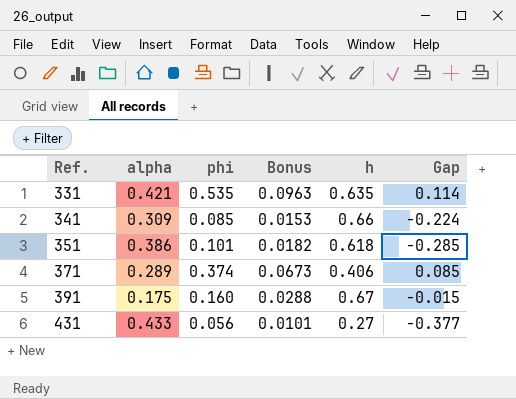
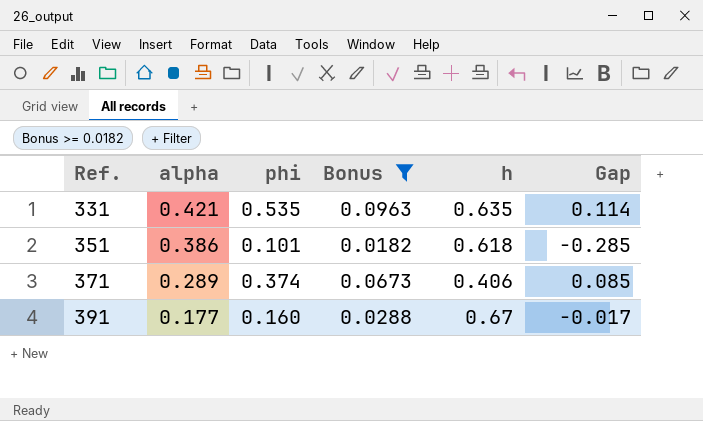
filter: none -> Bonus >= 0.0182
391 | alpha: 0.175 -> 0.177
391 | Gap: -0.015 -> -0.017

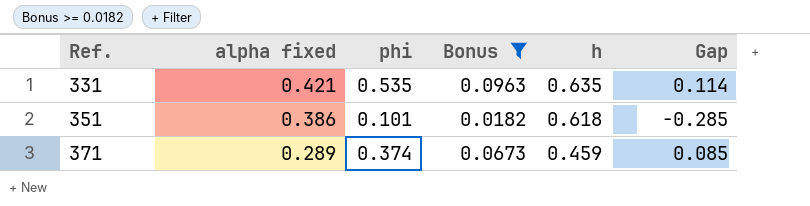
column name: alpha -> alpha fixed
row 391: 0.177 | 0.160 | 0.0288 | 0.67 | -0.017 -> none
371 | h: 0.406 -> 0.459

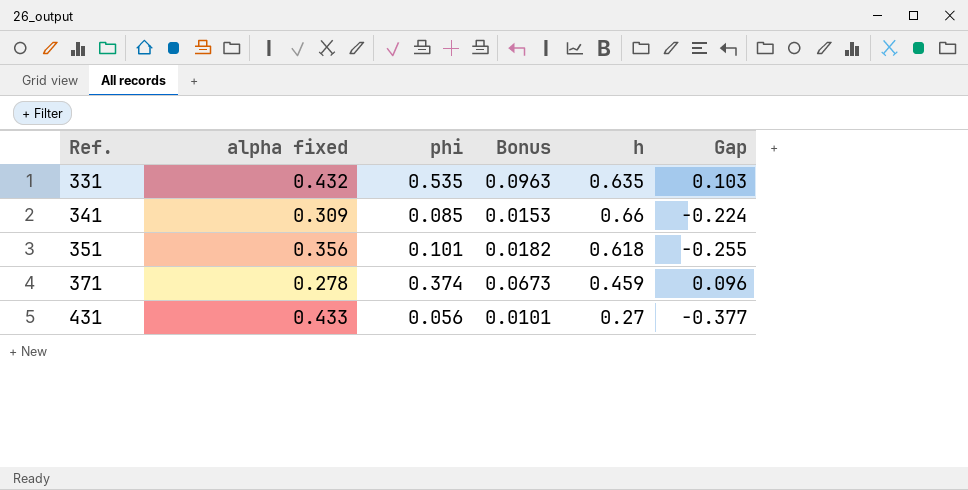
filter: Bonus >= 0.0182 -> none
331 | alpha fixed: 0.421 -> 0.432
331 | Gap: 0.114 -> 0.103
351 | alpha fixed: 0.386 -> 0.356
351 | Gap: -0.285 -> -0.255
371 | alpha fixed: 0.289 -> 0.278
371 | Gap: 0.085 -> 0.096

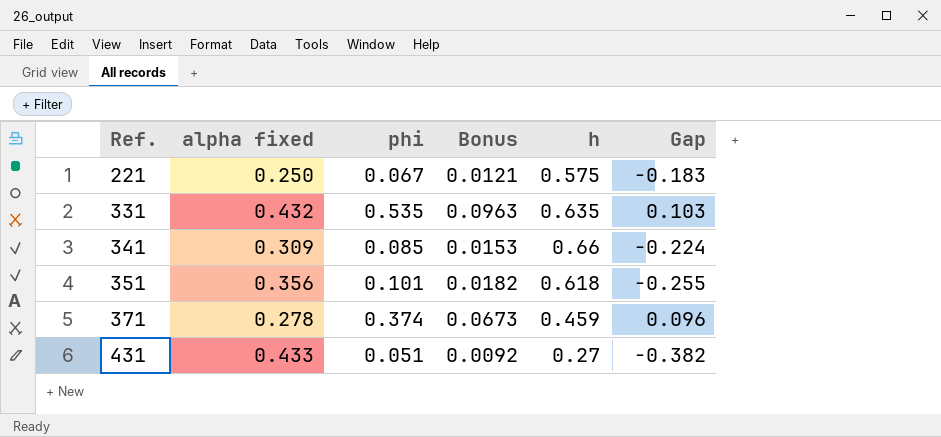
row 221: none -> 0.250 | 0.067 | 0.0121 | 0.575 | -0.183
431 | phi: 0.056 -> 0.051
431 | Bonus: 0.0101 -> 0.0092
431 | Gap: -0.377 -> -0.382

